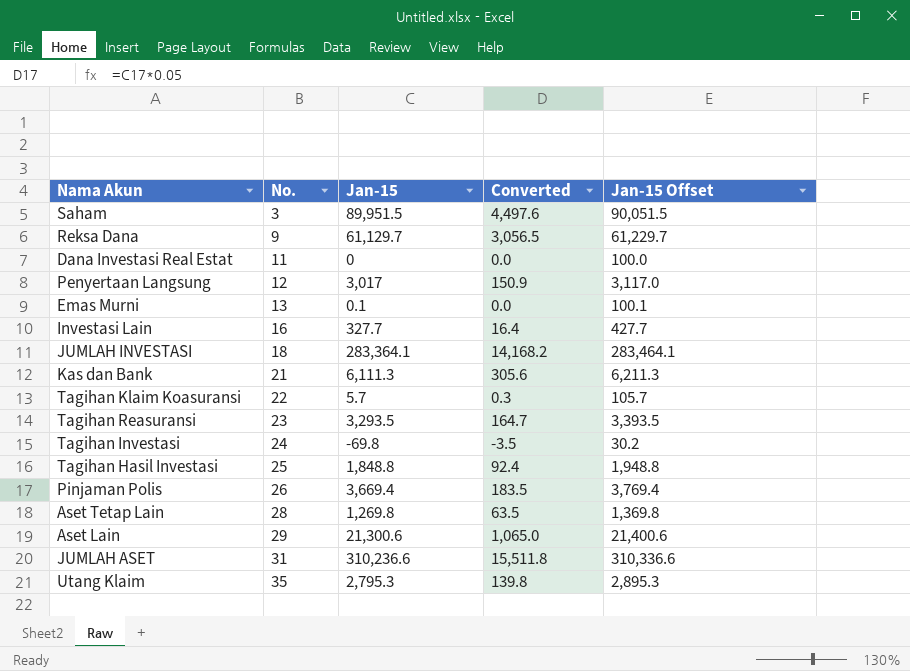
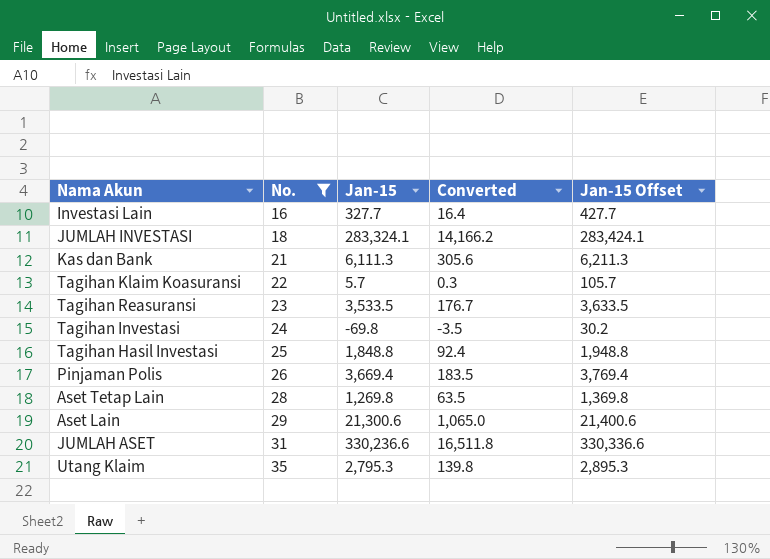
filter: none -> No. >= 16
JUMLAH INVESTASI | Jan-15: 283,364.1 -> 283,324.1
JUMLAH INVESTASI | Converted: 14,168.2 -> 14,166.2
JUMLAH INVESTASI | Jan-15 Offset: 283,464.1 -> 283,424.1
Tagihan Reasuransi | Jan-15: 3,293.5 -> 3,533.5
Tagihan Reasuransi | Converted: 164.7 -> 176.7
Tagihan Reasuransi | Jan-15 Offset: 3,393.5 -> 3,633.5
JUMLAH ASET | Jan-15: 310,236.6 -> 330,236.6
JUMLAH ASET | Converted: 15,511.8 -> 16,511.8
JUMLAH ASET | Jan-15 Offset: 310,336.6 -> 330,336.6

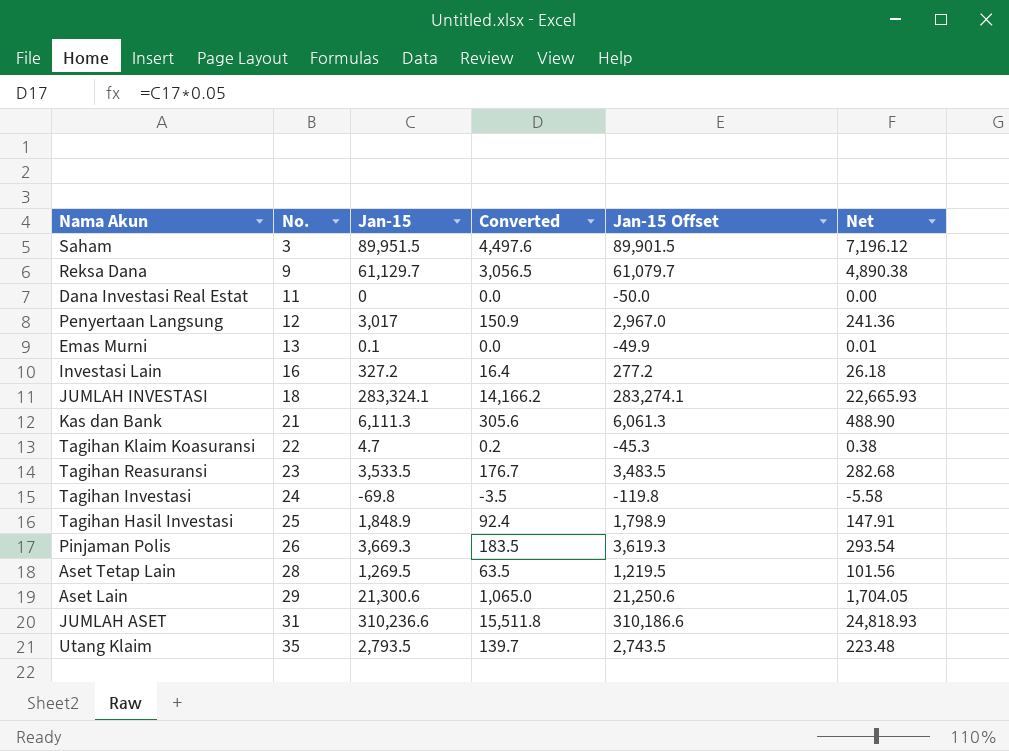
filter: No. >= 16 -> none
column Jan-15 Offset | formula: [Jan-15] + 100 -> [Jan-15] - 50
column Net | formula: none -> [Jan-15] * 0.08
Investasi Lain | Jan-15: 327.7 -> 327.2
Tagihan Klaim Koasuransi | Jan-15: 5.7 -> 4.7
Tagihan Klaim Koasuransi | Converted: 0.3 -> 0.2
Tagihan Hasil Investasi | Jan-15: 1,848.8 -> 1,848.9
Pinjaman Polis | Jan-15: 3,669.4 -> 3,669.3
Aset Tetap Lain | Jan-15: 1,269.8 -> 1,269.5
JUMLAH ASET | Jan-15: 330,236.6 -> 310,236.6
JUMLAH ASET | Converted: 16,511.8 -> 15,511.8
Utang Klaim | Jan-15: 2,795.3 -> 2,793.5
Utang Klaim | Converted: 139.8 -> 139.7

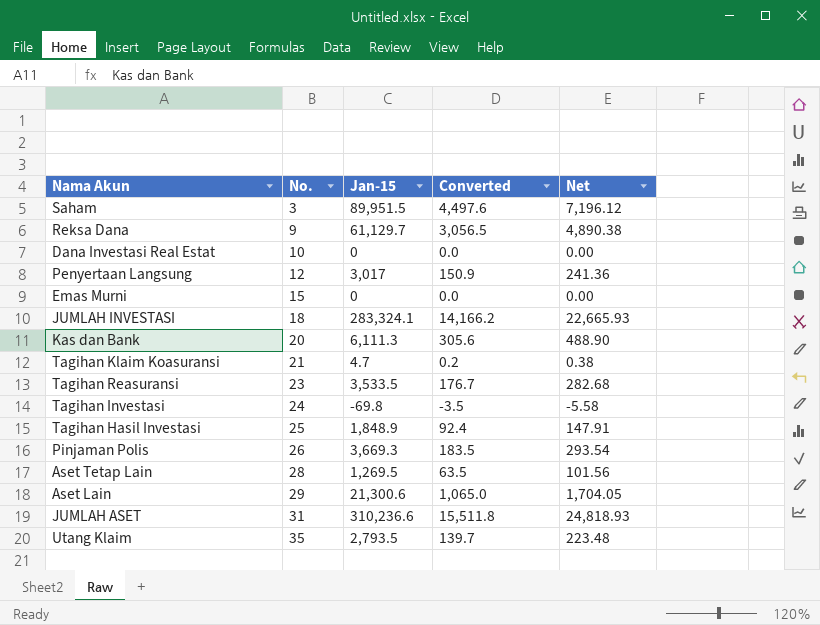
column Jan-15 Offset | formula: [Jan-15] - 50 -> none
row Investasi Lain: 16 | 327.2 | 16.4 | 277.2 | 26.18 -> none
Dana Investasi Real Estat | No.: 11 -> 10
Emas Murni | No.: 13 -> 15
Emas Murni | Jan-15: 0.1 -> 0
Emas Murni | Net: 0.01 -> 0.00
Kas dan Bank | No.: 21 -> 20
Tagihan Klaim Koasuransi | No.: 22 -> 21

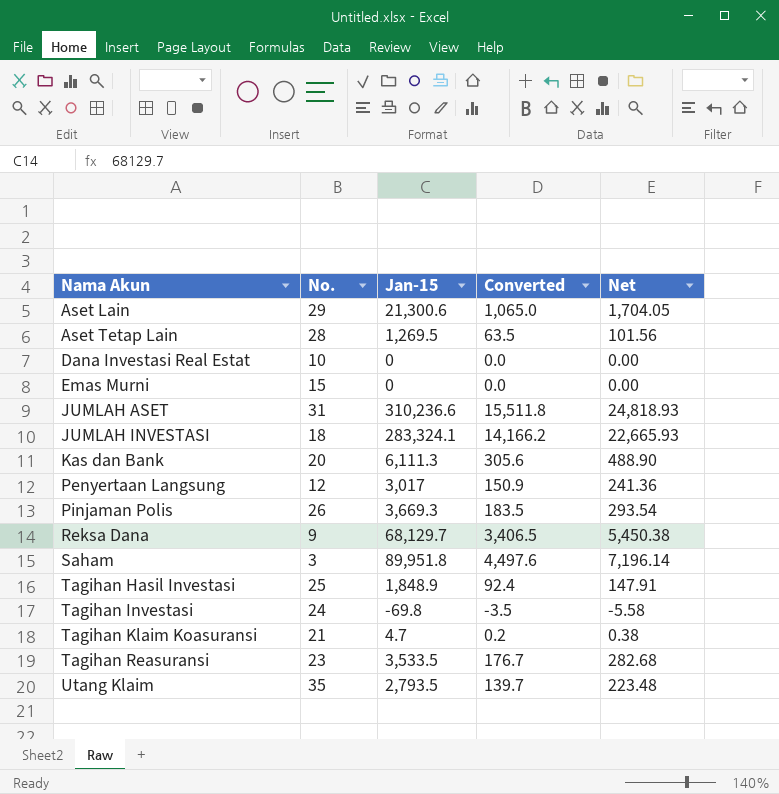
row order: No. ascending -> Nama Akun ascending
Reksa Dana | Jan-15: 61,129.7 -> 68,129.7
Reksa Dana | Converted: 3,056.5 -> 3,406.5
Reksa Dana | Net: 4,890.38 -> 5,450.38
Saham | Jan-15: 89,951.5 -> 89,951.8
Saham | Net: 7,196.12 -> 7,196.14

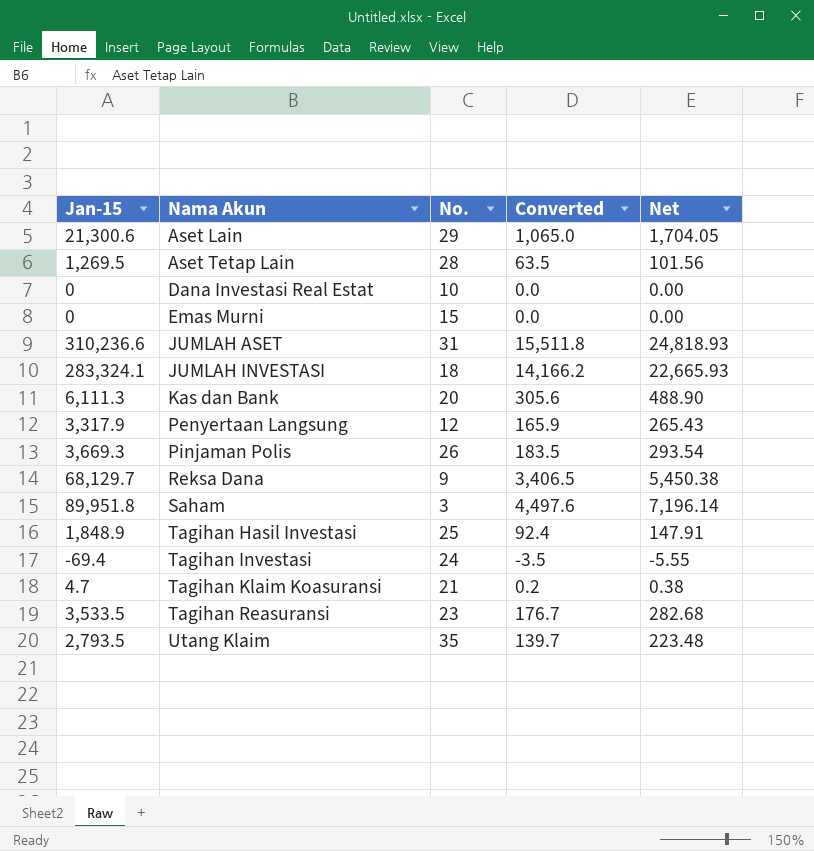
column Jan-15 | position: 3 -> 1
Penyertaan Langsung | Jan-15: 3,017 -> 3,317.9
Penyertaan Langsung | Converted: 150.9 -> 165.9
Penyertaan Langsung | Net: 241.36 -> 265.43
Tagihan Investasi | Jan-15: -69.8 -> -69.4
Tagihan Investasi | Net: -5.58 -> -5.55

